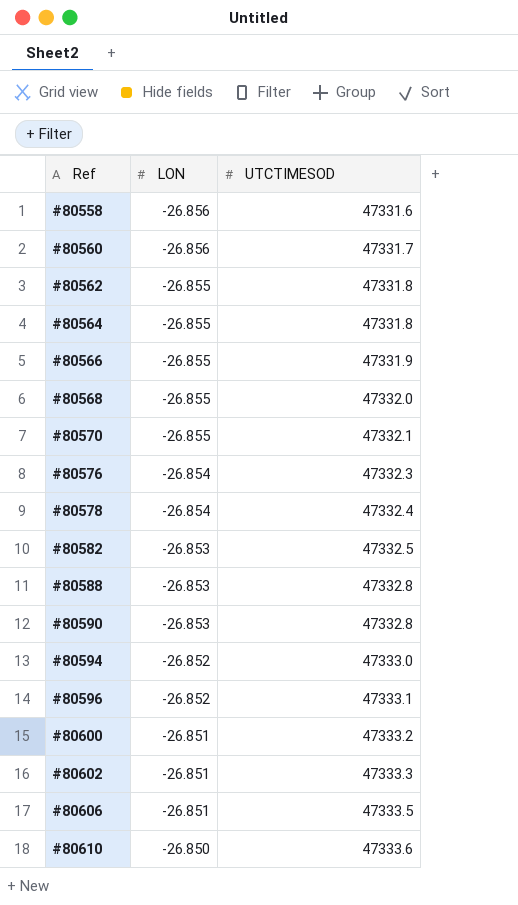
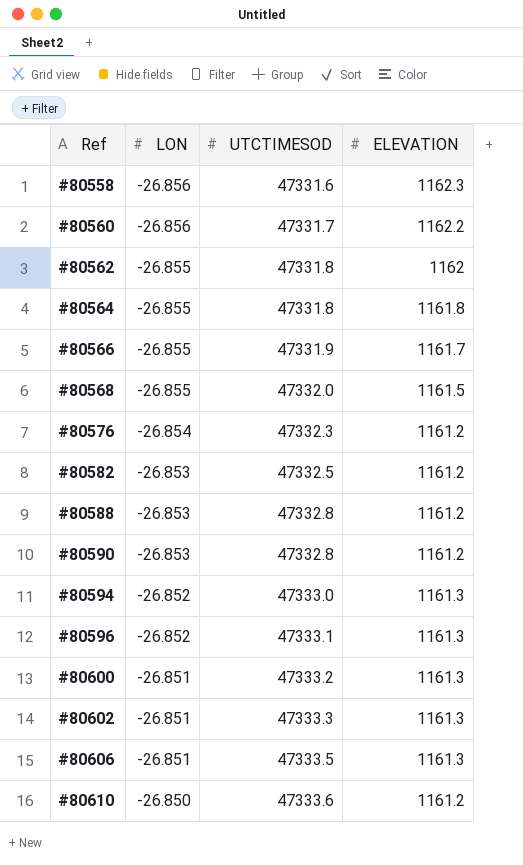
column ELEVATION | position: none -> 4
row #80570: -26.855 | 47332.1 -> none
row #80578: -26.854 | 47332.4 -> none

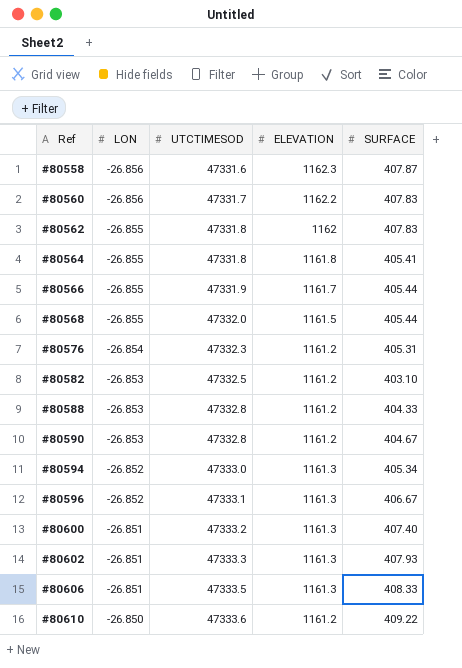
column SURFACE | position: none -> 5

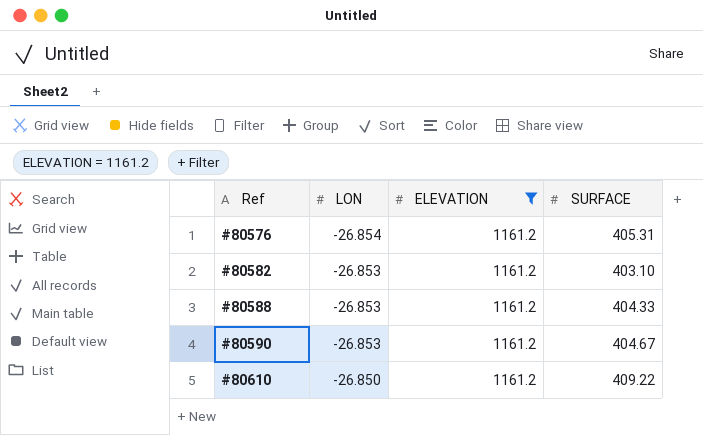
filter: none -> ELEVATION = 1161.2
column UTCTIMESOD | position: 3 -> none

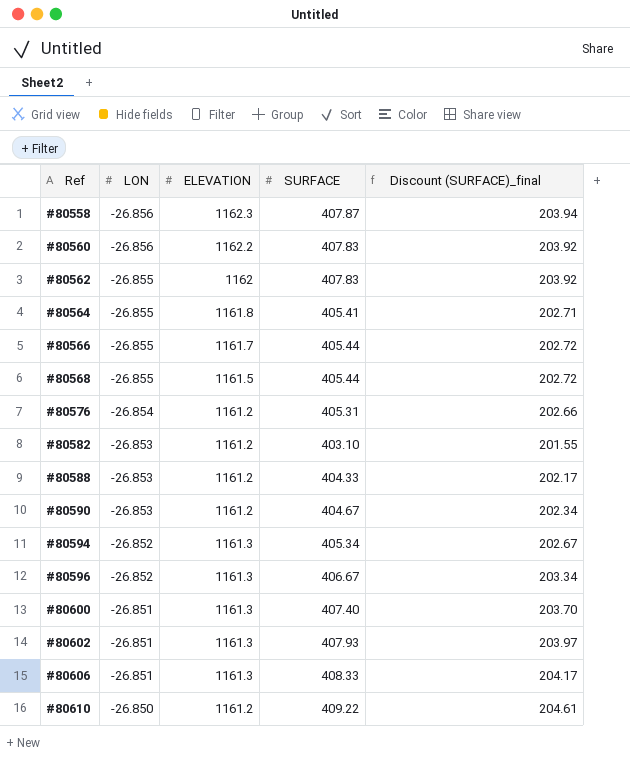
filter: ELEVATION = 1161.2 -> none
column Discount (SURFACE)_final | formula: none -> [SURFACE] * 0.5

